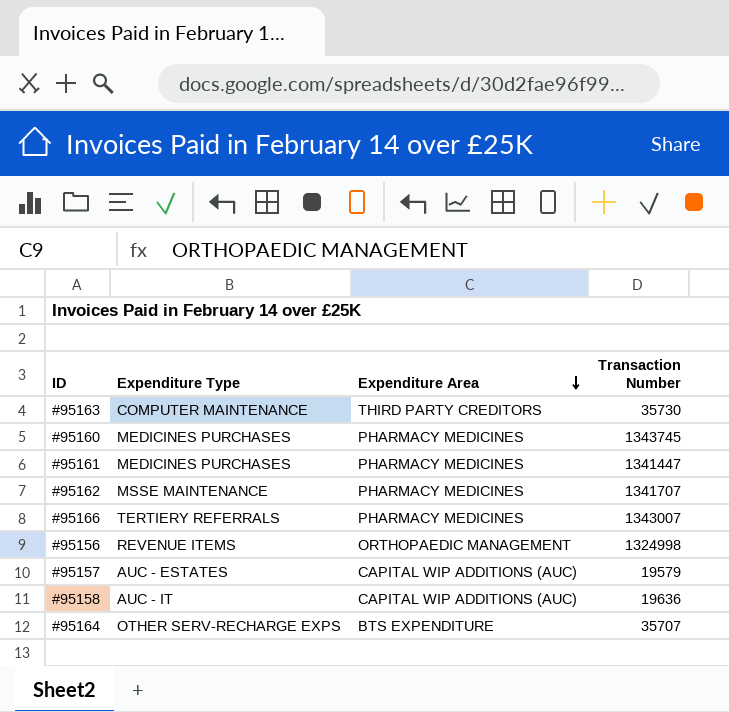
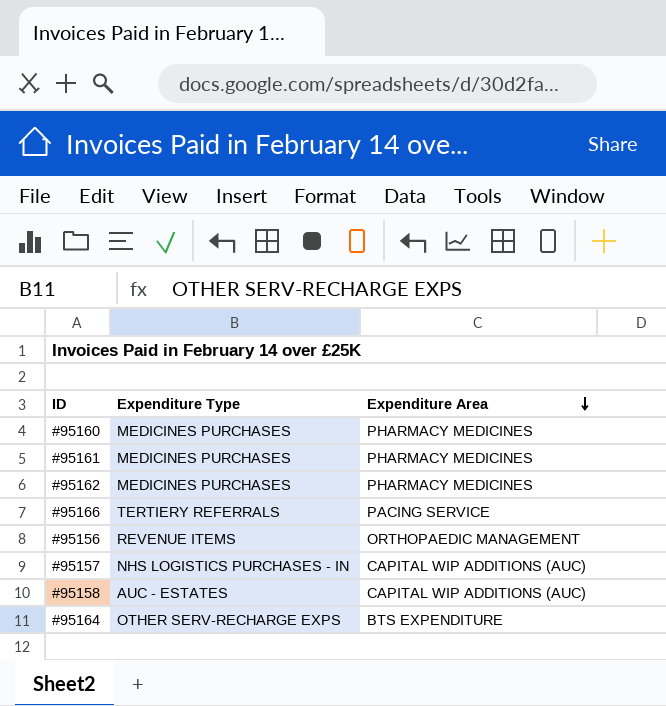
column Transaction Number | position: 4 -> none
row #95163: COMPUTER MAINTENANCE | THIRD PARTY CREDITORS | 35730 -> none
#95162 | Expenditure Type: MSSE MAINTENANCE -> MEDICINES PURCHASES
#95166 | Expenditure Area: PHARMACY MEDICINES -> PACING SERVICE
#95157 | Expenditure Type: AUC - ESTATES -> NHS LOGISTICS PURCHASES - IN
#95158 | Expenditure Type: AUC - IT -> AUC - ESTATES

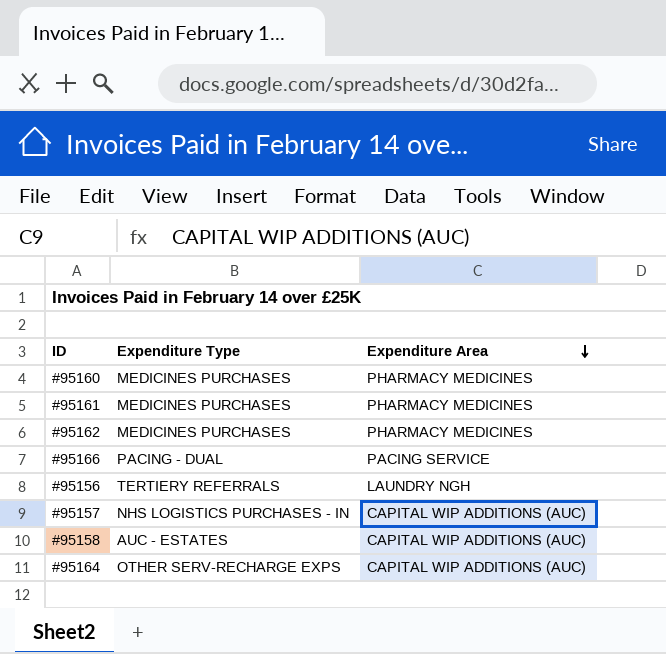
#95166 | Expenditure Type: TERTIERY REFERRALS -> PACING - DUAL
#95156 | Expenditure Type: REVENUE ITEMS -> TERTIERY REFERRALS
#95156 | Expenditure Area: ORTHOPAEDIC MANAGEMENT -> LAUNDRY NGH
#95164 | Expenditure Area: BTS EXPENDITURE -> CAPITAL WIP ADDITIONS (AUC)

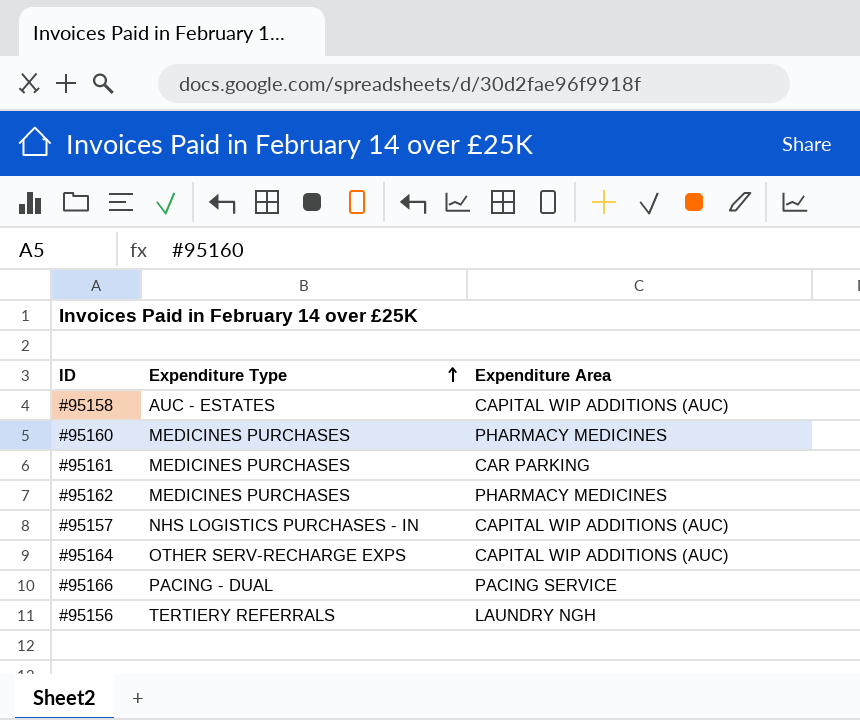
row order: Expenditure Area descending -> Expenditure Type ascending
#95161 | Expenditure Area: PHARMACY MEDICINES -> CAR PARKING

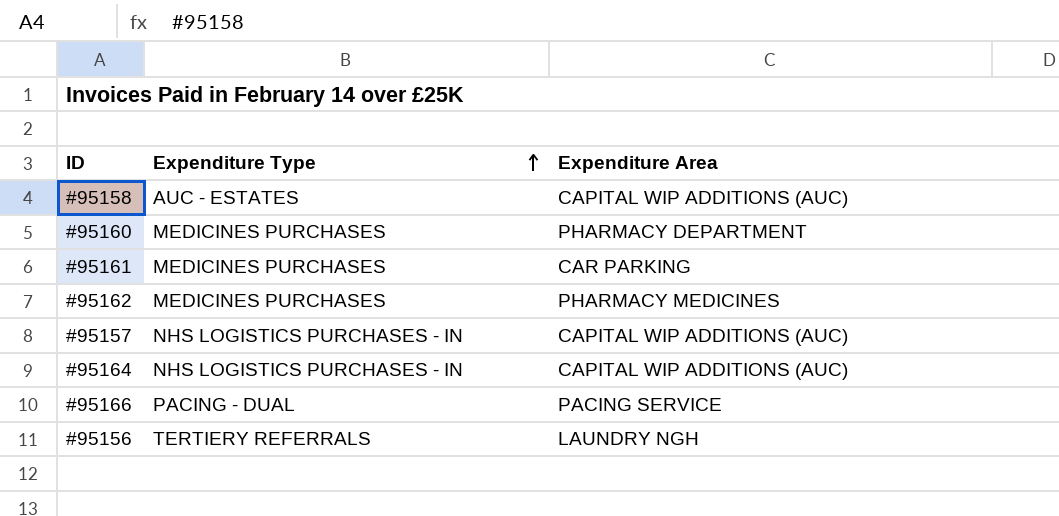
#95160 | Expenditure Area: PHARMACY MEDICINES -> PHARMACY DEPARTMENT
#95164 | Expenditure Type: OTHER SERV-RECHARGE EXPS -> NHS LOGISTICS PURCHASES - IN

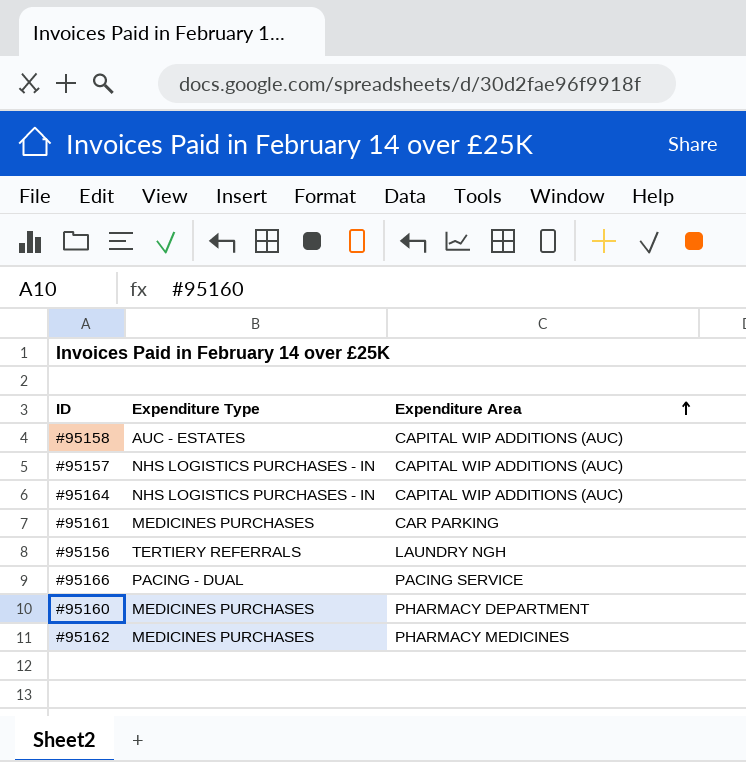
row order: Expenditure Type ascending -> Expenditure Area ascending

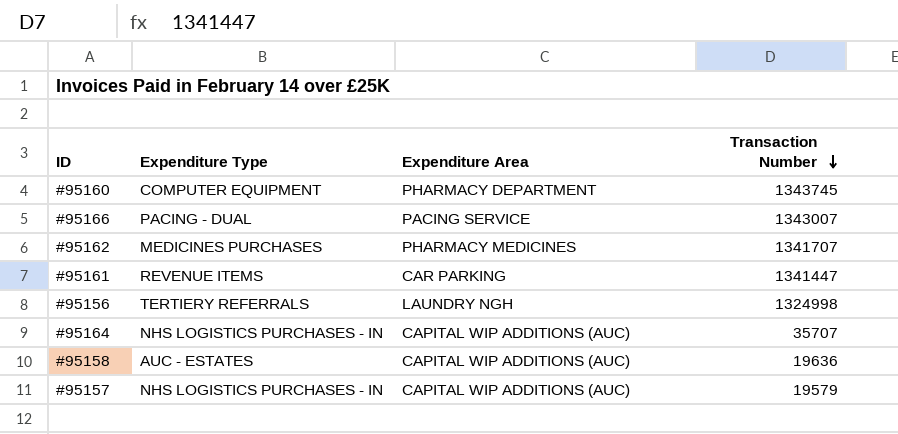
row order: Expenditure Area ascending -> Transaction Number descending
column Transaction Number | position: none -> 4
#95160 | Expenditure Type: MEDICINES PURCHASES -> COMPUTER EQUIPMENT
#95161 | Expenditure Type: MEDICINES PURCHASES -> REVENUE ITEMS

